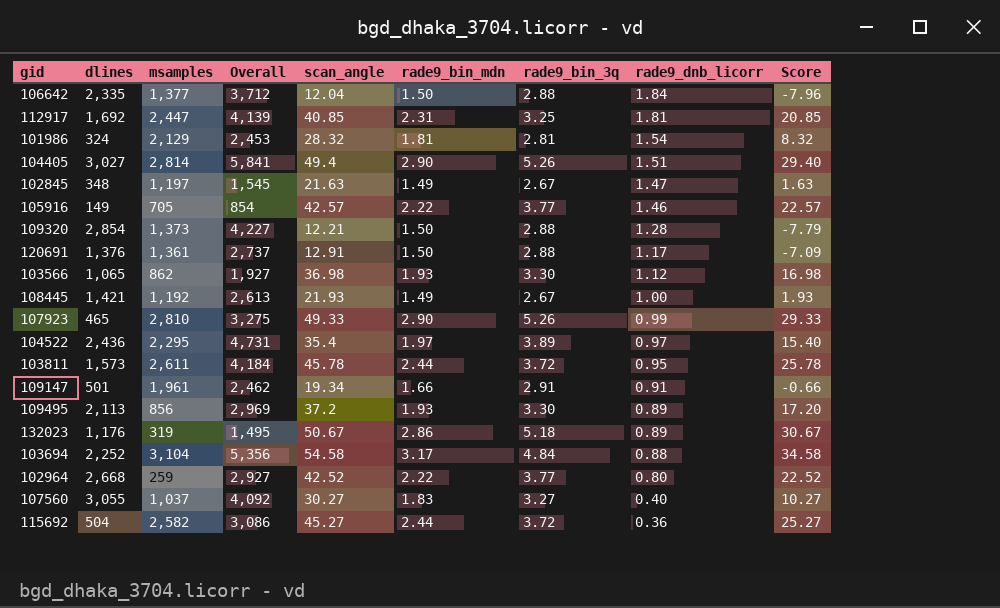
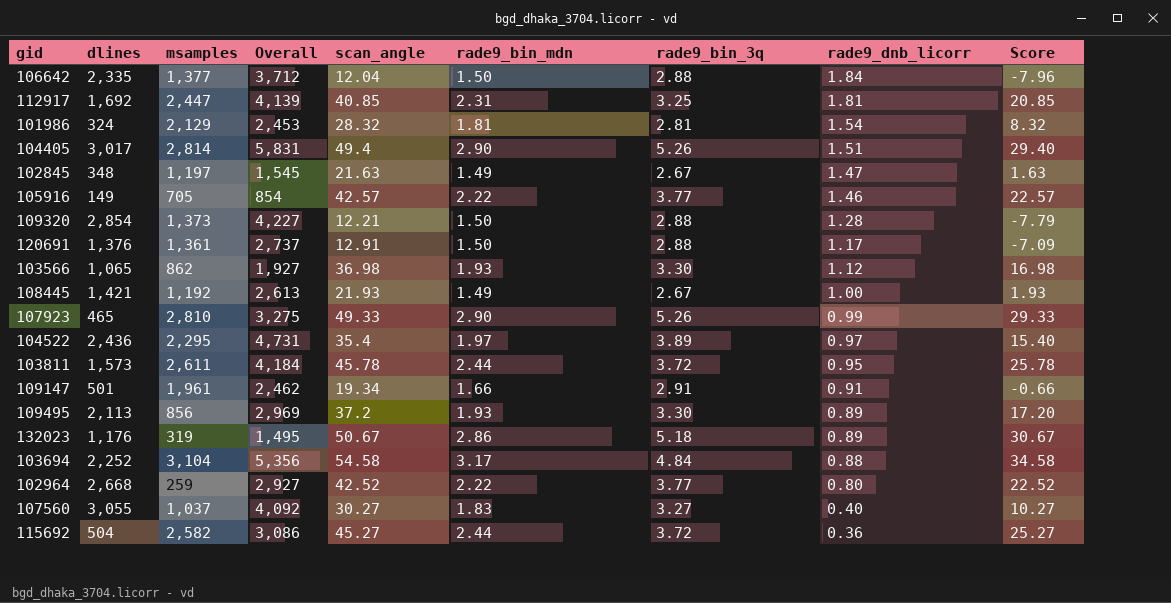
104405 | dlines: 3,027 -> 3,017
104405 | Overall: 5,841 -> 5,831

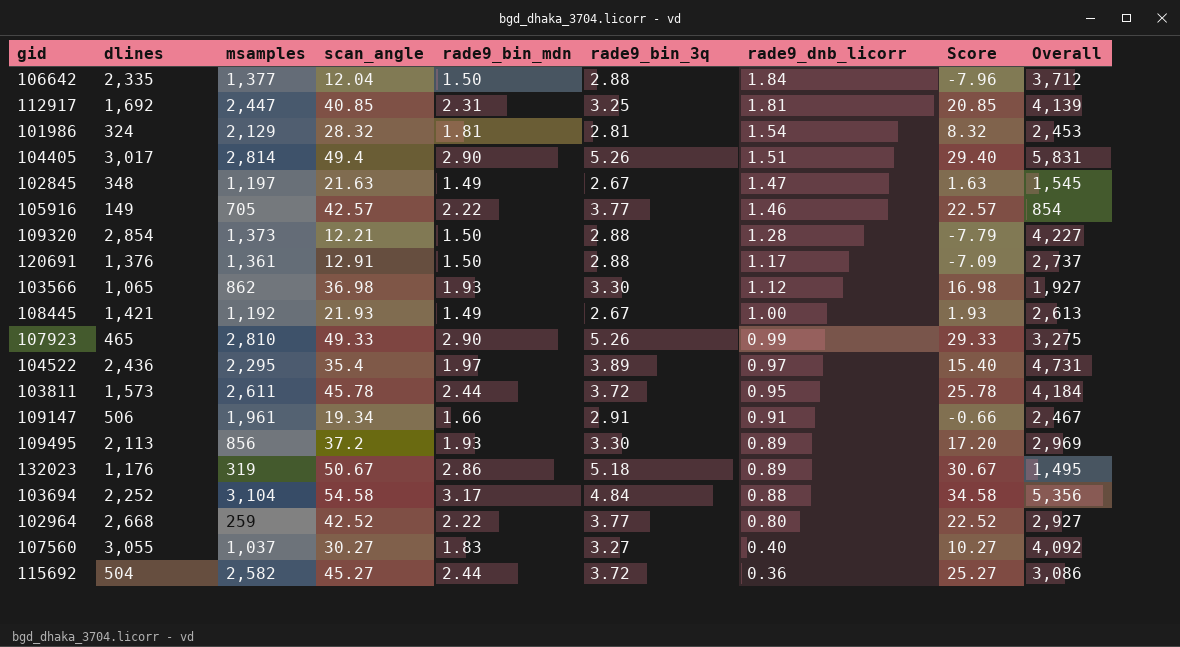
column Overall | position: 4 -> 9
109147 | dlines: 501 -> 506
109147 | Overall: 2,462 -> 2,467

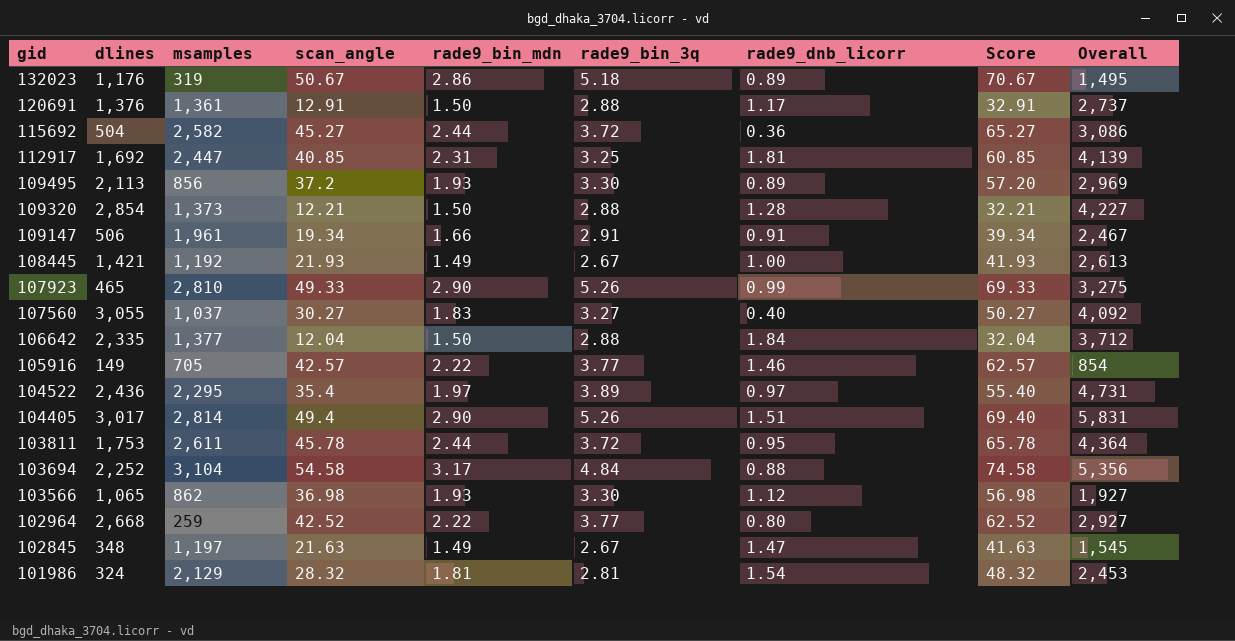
row order: rade9_dnb_licorr descending -> gid descending
column Score | formula: [scan_angle] - 20 -> [scan_angle] + 20
103811 | dlines: 1,573 -> 1,753
103811 | Overall: 4,184 -> 4,364

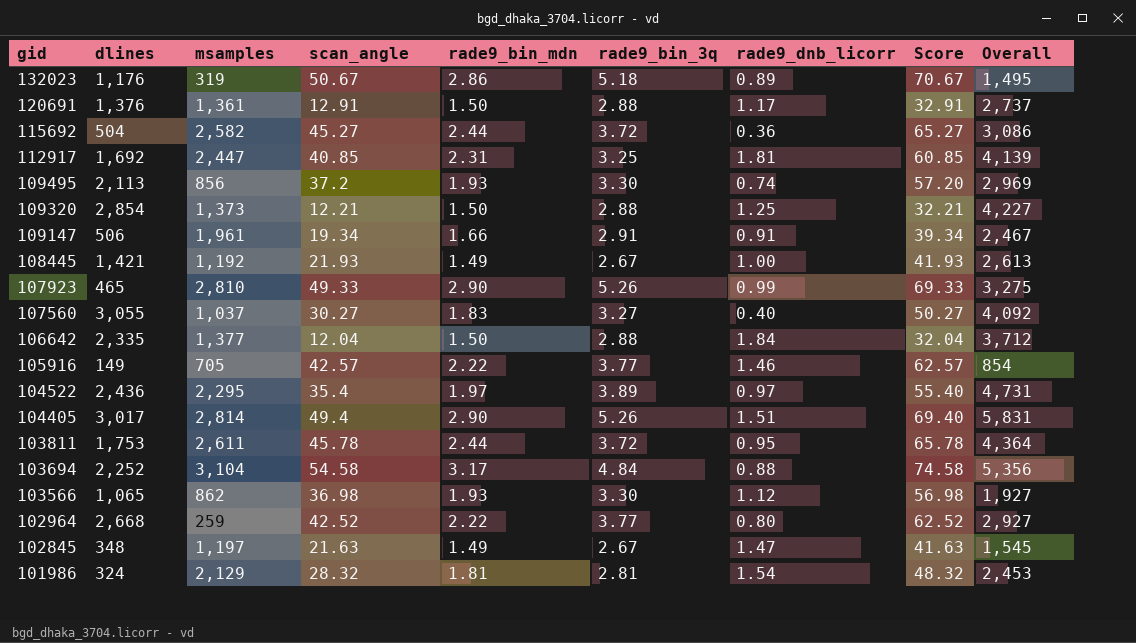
109495 | rade9_dnb_licorr: 0.89 -> 0.74
109320 | rade9_dnb_licorr: 1.28 -> 1.25

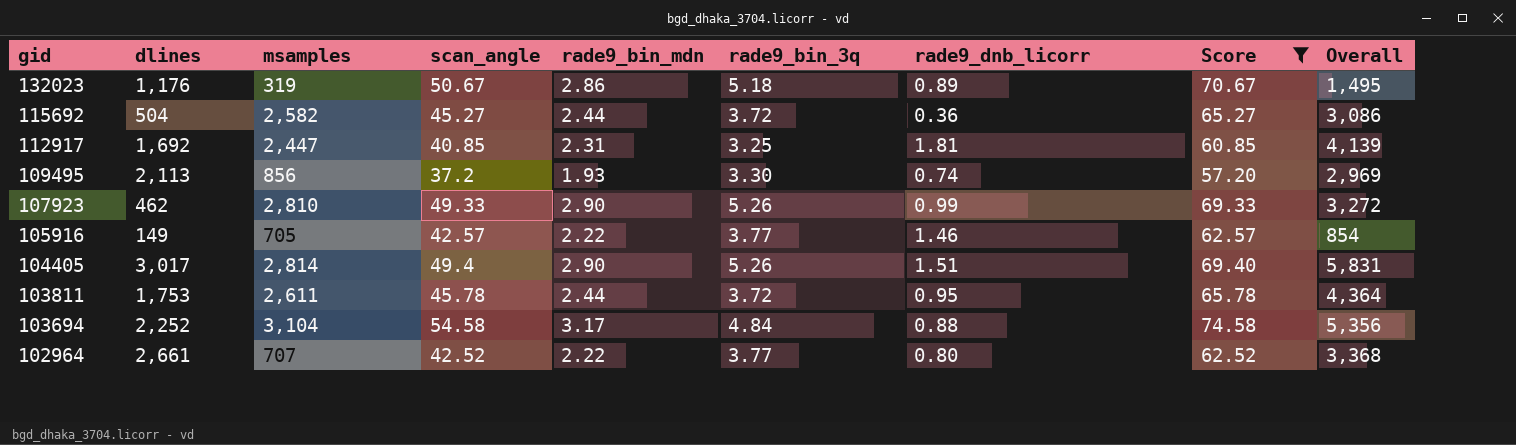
filter: none -> Score >= 57.20
107923 | dlines: 465 -> 462
107923 | Overall: 3,275 -> 3,272
102964 | dlines: 2,668 -> 2,661
102964 | msamples: 259 -> 707
102964 | Overall: 2,927 -> 3,368

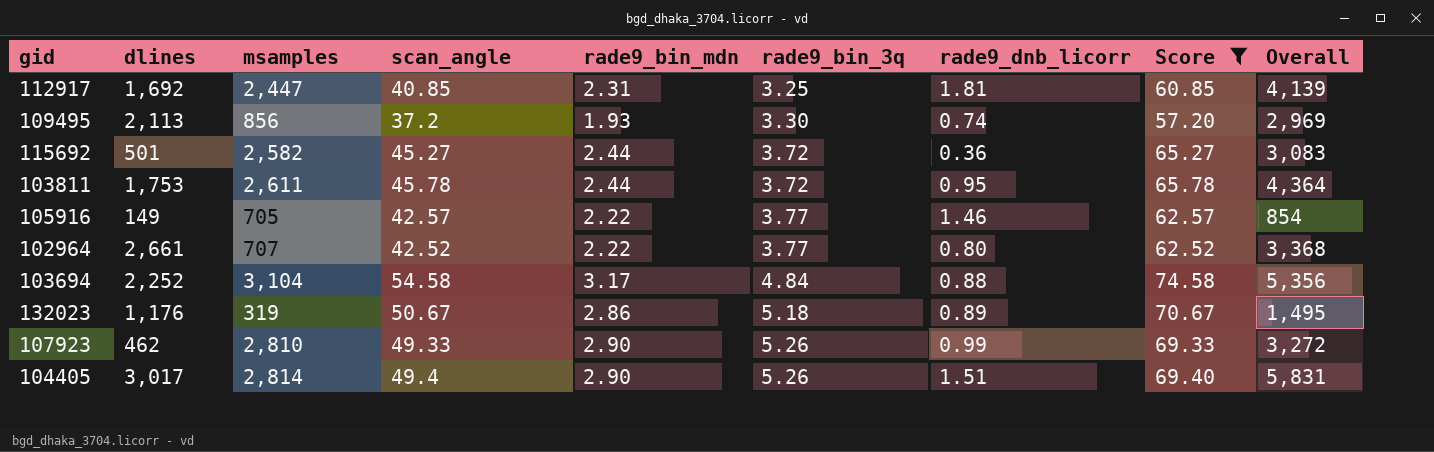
row order: gid descending -> rade9_bin_3q ascending
115692 | dlines: 504 -> 501
115692 | Overall: 3,086 -> 3,083

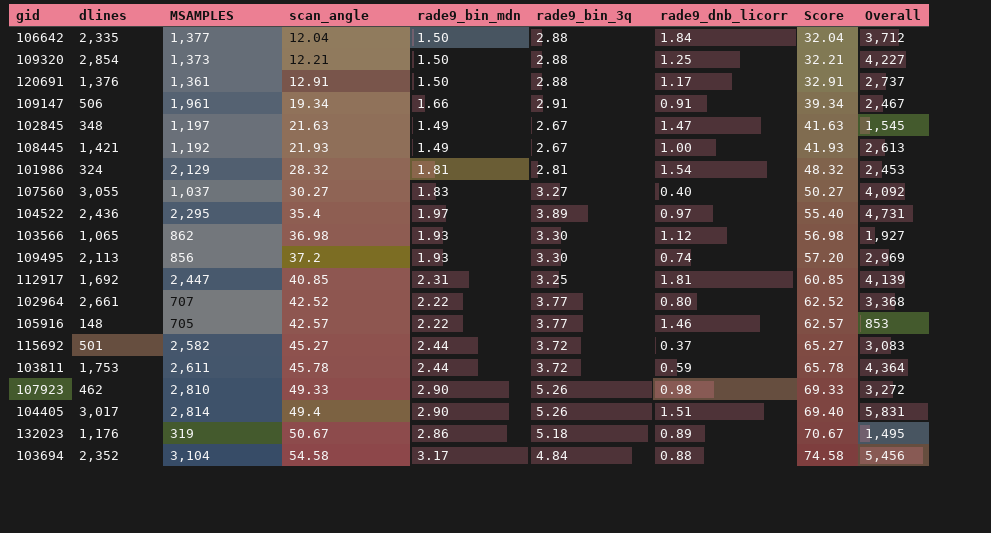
filter: Score >= 57.20 -> none
row order: rade9_bin_3q ascending -> scan_angle ascending
column name: msamples -> MSAMPLES
105916 | dlines: 149 -> 148
105916 | Overall: 854 -> 853
115692 | rade9_dnb_licorr: 0.36 -> 0.37
103811 | rade9_dnb_licorr: 0.95 -> 0.59
107923 | rade9_dnb_licorr: 0.99 -> 0.98
103694 | dlines: 2,252 -> 2,352
103694 | Overall: 5,356 -> 5,456

